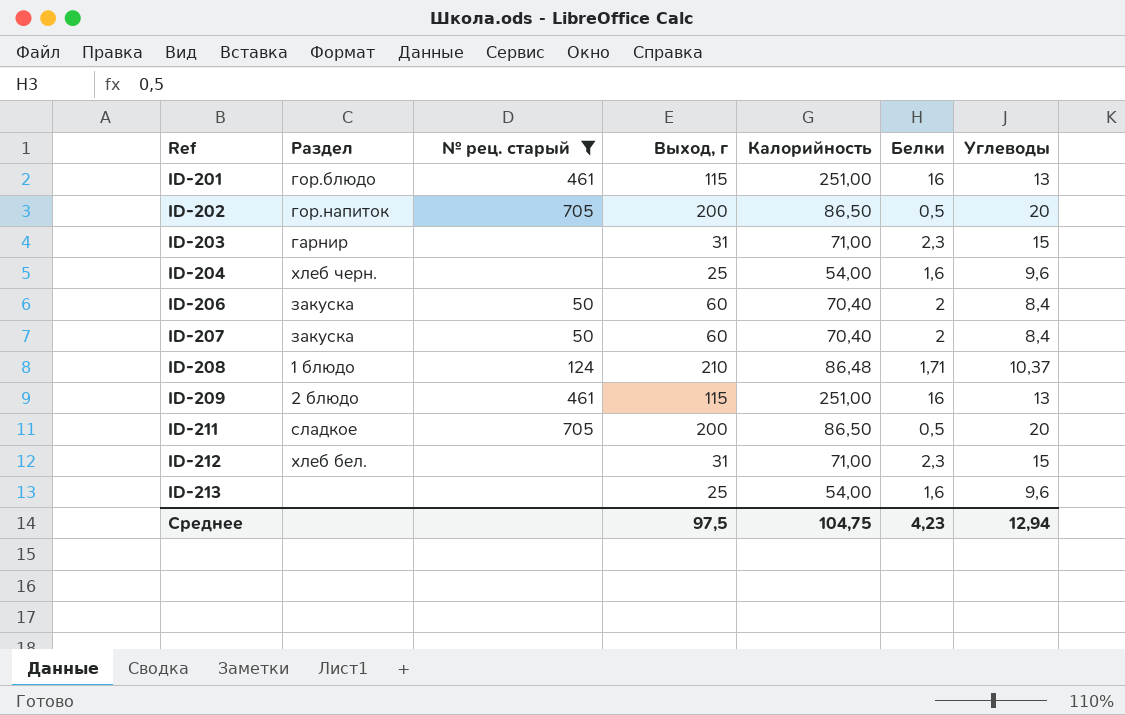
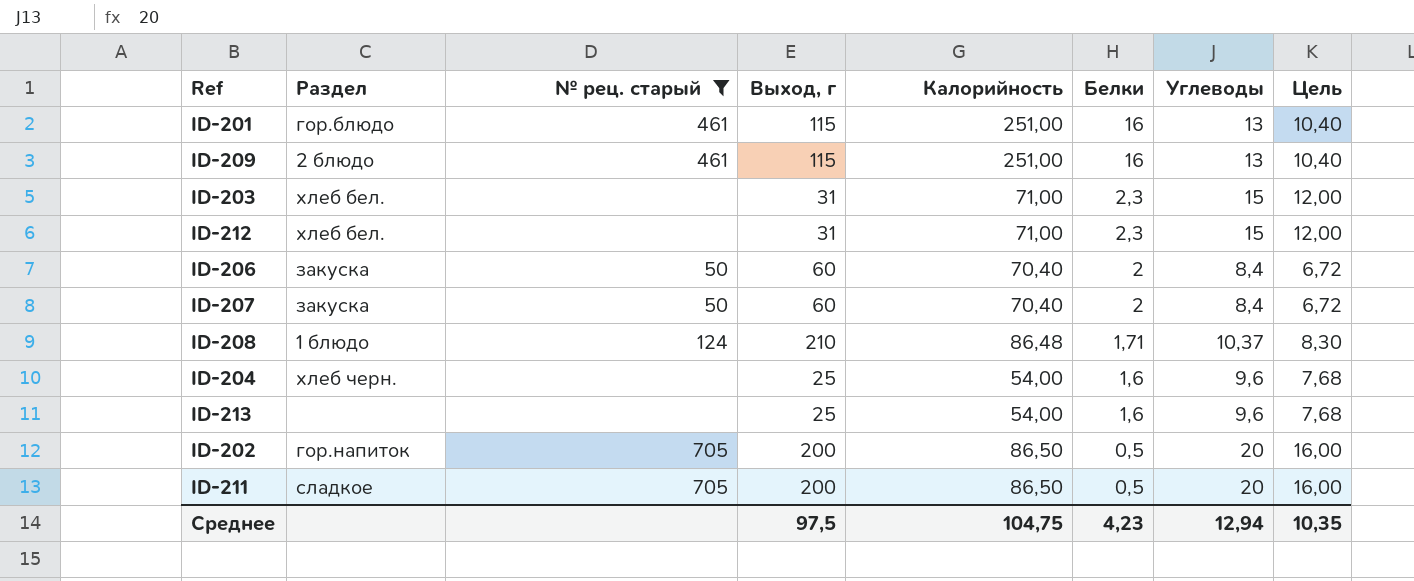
row order: Ref ascending -> Белки descending
column Цель | formula: none -> [Углеводы] * 0,8
ID-203 | Раздел: гарнир -> хлеб бел.

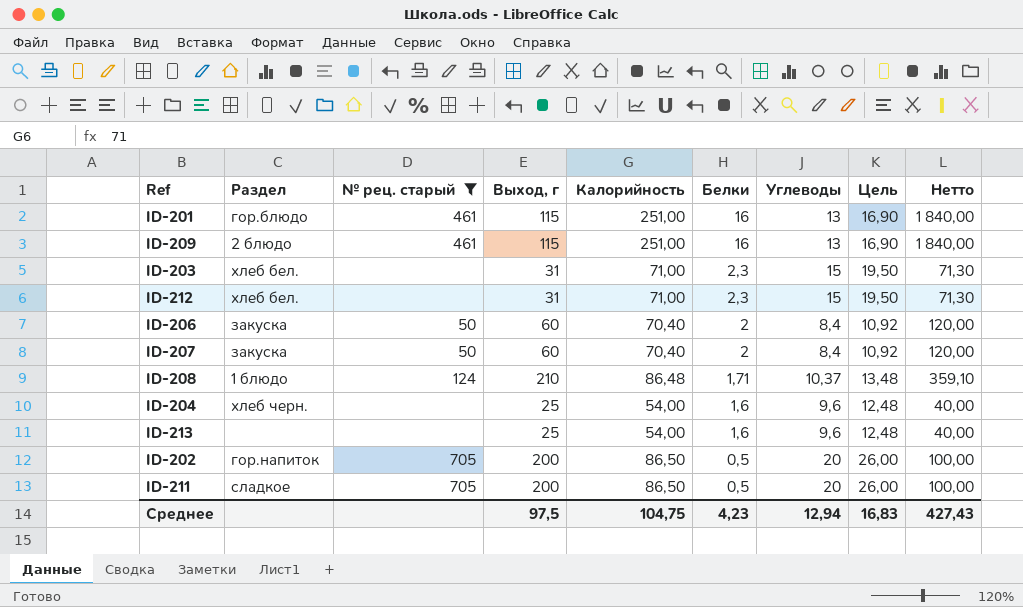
column Цель | formula: [Углеводы] * 0,8 -> [Углеводы] * 1,3
column Нетто | formula: none -> [Выход, г] * [Белки]
Среднее | Цель: 10,35 -> 16,83

